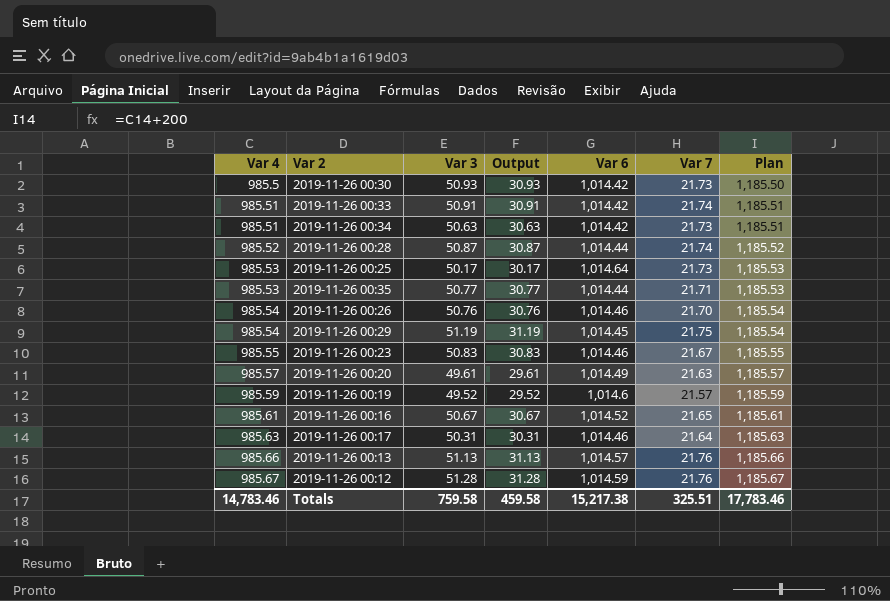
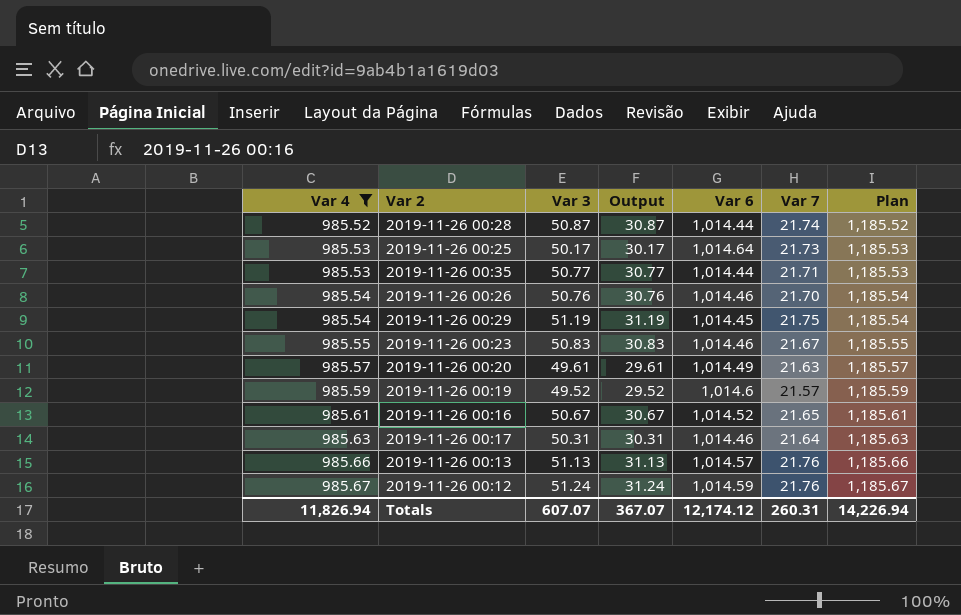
filter: none -> Var 4 >= 985.52
2019-11-26 00:12 | Var 3: 51.28 -> 51.24
2019-11-26 00:12 | Output: 31.28 -> 31.24
Totals | Var 4: 14,783.46 -> 11,826.94
Totals | Var 3: 759.58 -> 607.07
Totals | Output: 459.58 -> 367.07
Totals | Var 6: 15,217.38 -> 12,174.12
Totals | Var 7: 325.51 -> 260.31
Totals | Plan: 17,783.46 -> 14,226.94

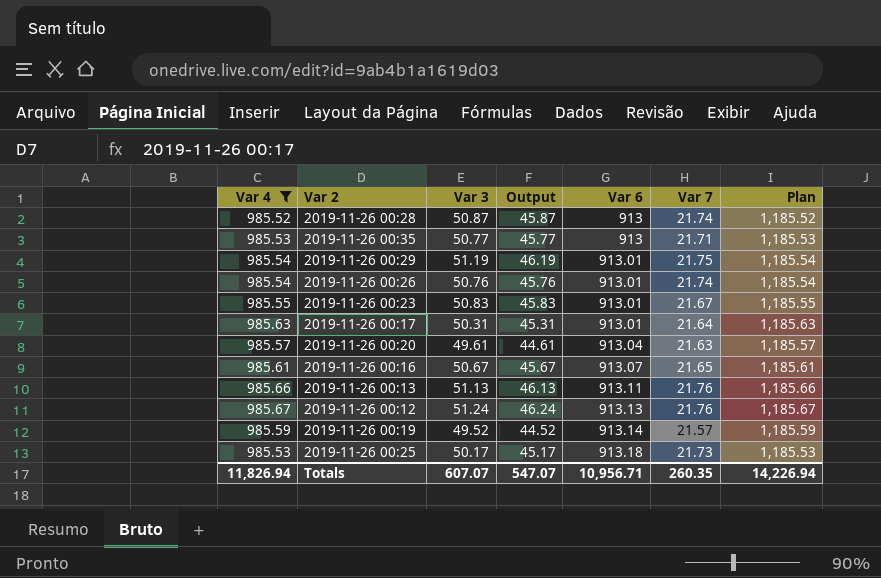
row order: Var 4 ascending -> Var 6 ascending
column Output | formula: [Var 3] - 20 -> [Var 3] - 5
2019-11-26 00:28 | Var 6: 1,014.44 -> 913
2019-11-26 00:35 | Var 6: 1,014.44 -> 913
2019-11-26 00:29 | Var 6: 1,014.45 -> 913.01
2019-11-26 00:26 | Var 6: 1,014.46 -> 913.01
2019-11-26 00:26 | Var 7: 21.70 -> 21.74
2019-11-26 00:23 | Var 6: 1,014.46 -> 913.01
2019-11-26 00:17 | Var 6: 1,014.46 -> 913.01
2019-11-26 00:20 | Var 6: 1,014.49 -> 913.04
2019-11-26 00:16 | Var 6: 1,014.52 -> 913.07
2019-11-26 00:13 | Var 6: 1,014.57 -> 913.11
2019-11-26 00:12 | Var 6: 1,014.59 -> 913.13
2019-11-26 00:19 | Var 6: 1,014.6 -> 913.14
2019-11-26 00:25 | Var 6: 1,014.64 -> 913.18
Totals | Output: 367.07 -> 547.07
Totals | Var 6: 12,174.12 -> 10,956.71
Totals | Var 7: 260.31 -> 260.35

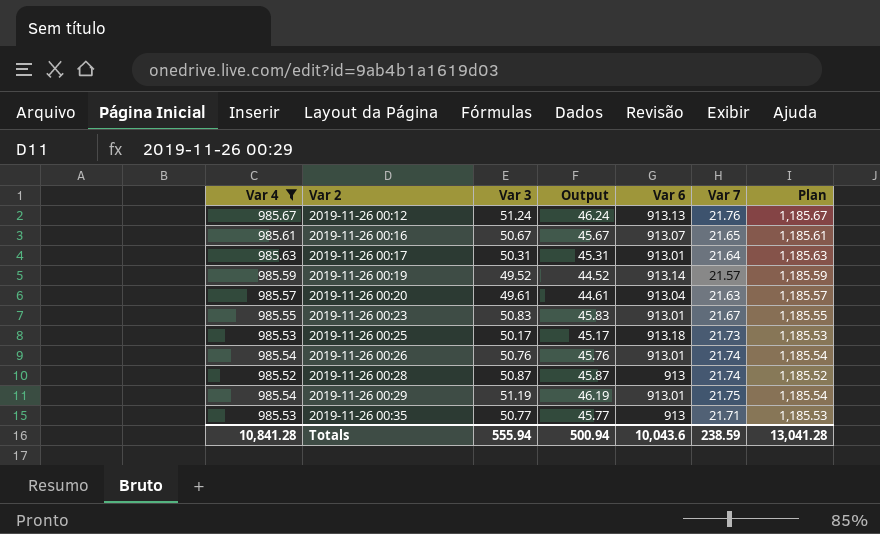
row order: Var 6 ascending -> Var 2 ascending
row 2019-11-26 00:13: 985.66 | 51.13 | 46.13 | 913.11 | 21.76 | 1,185.66 -> none
Totals | Var 4: 11,826.94 -> 10,841.28
Totals | Var 3: 607.07 -> 555.94
Totals | Output: 547.07 -> 500.94
Totals | Var 6: 10,956.71 -> 10,043.6
Totals | Var 7: 260.35 -> 238.59
Totals | Plan: 14,226.94 -> 13,041.28

